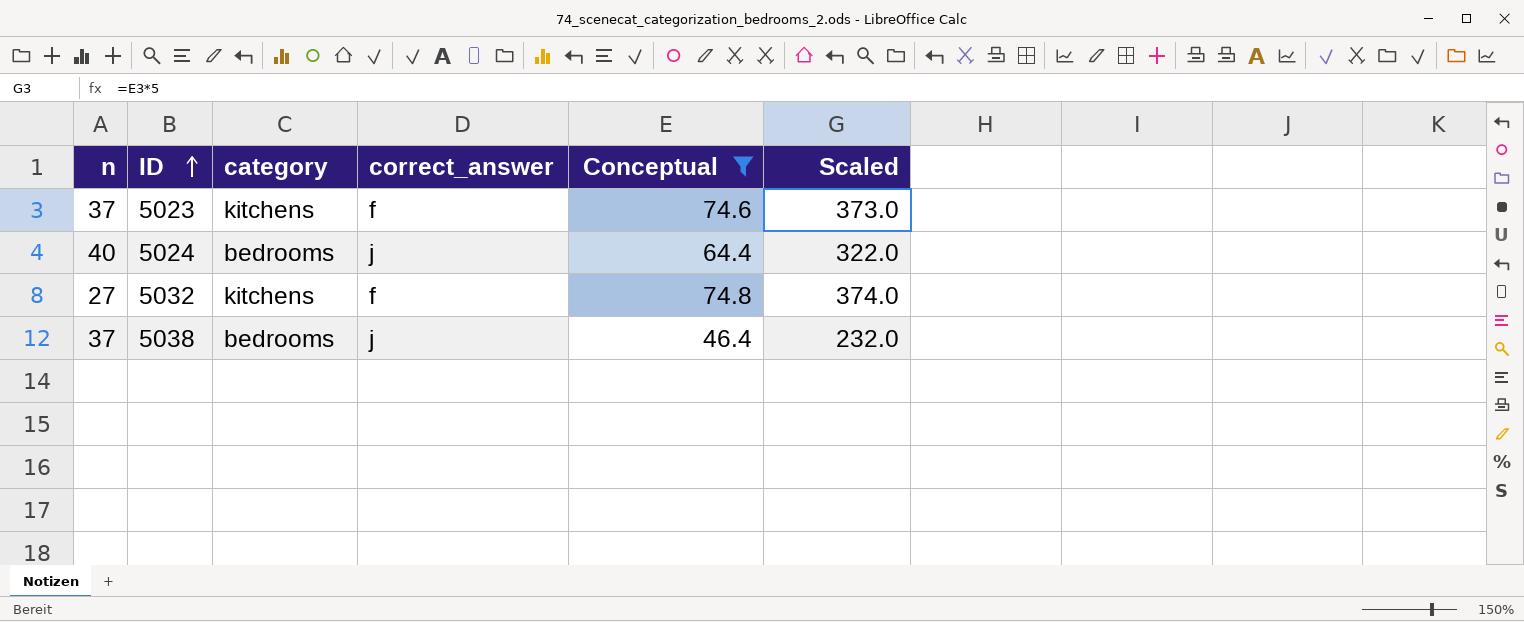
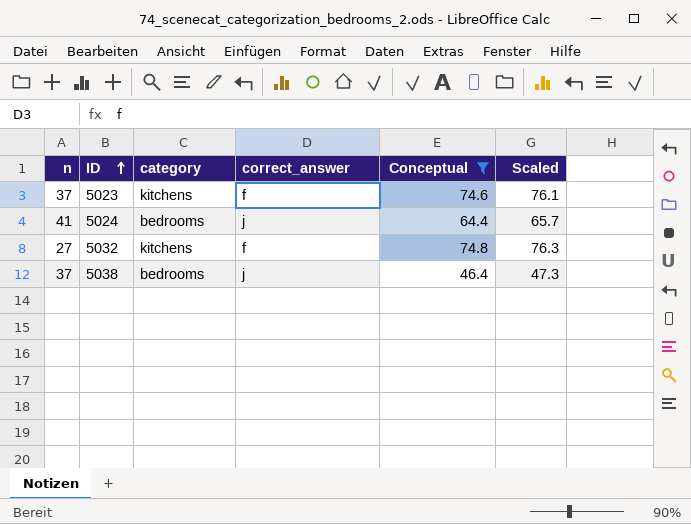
column Scaled | formula: [Conceptual] * 5 -> [Conceptual] * 1.02
5024 | n: 40 -> 41

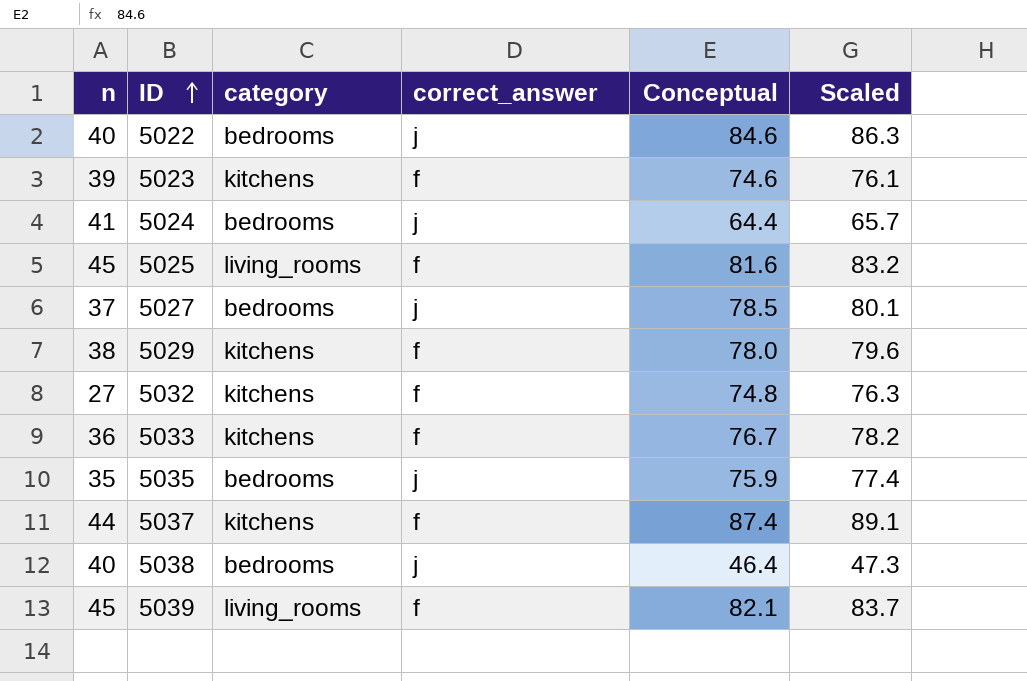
filter: Conceptual <= 74.8 -> none
5023 | n: 37 -> 39
5038 | n: 37 -> 40

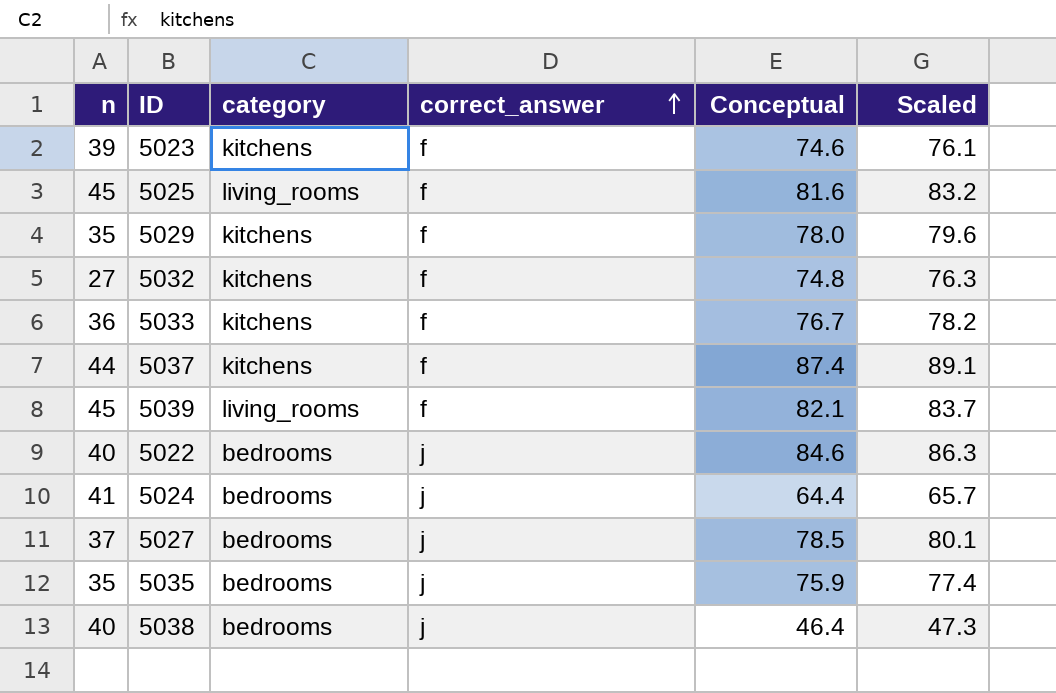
row order: ID ascending -> correct_answer ascending
5029 | n: 38 -> 35

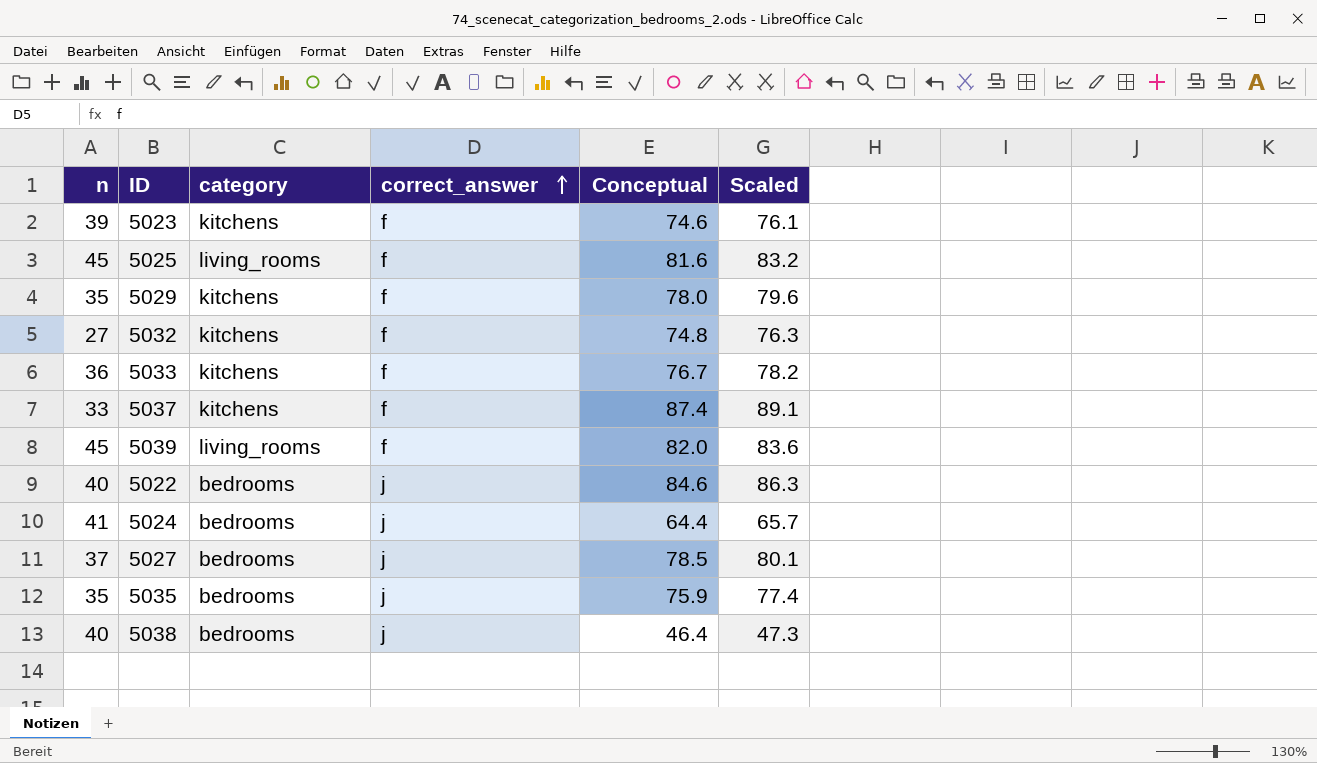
5037 | n: 44 -> 33
5039 | Conceptual: 82.1 -> 82.0
5039 | Scaled: 83.7 -> 83.6

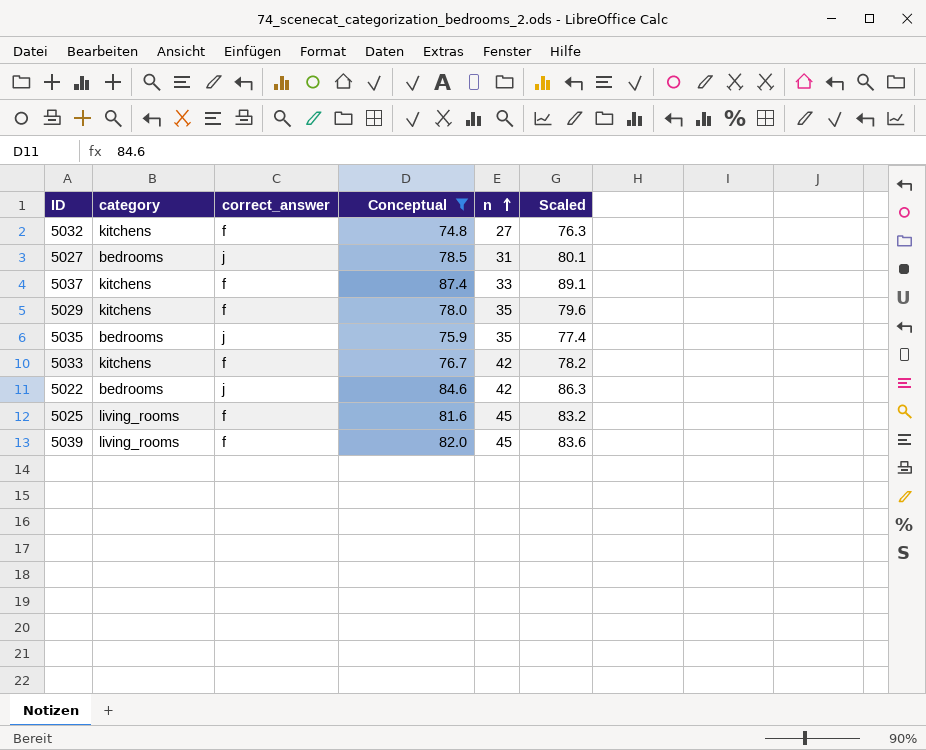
filter: none -> Conceptual >= 74.8
row order: correct_answer ascending -> n ascending
column n | position: 1 -> 5
5027 | n: 37 -> 31
5033 | n: 36 -> 42
5022 | n: 40 -> 42

